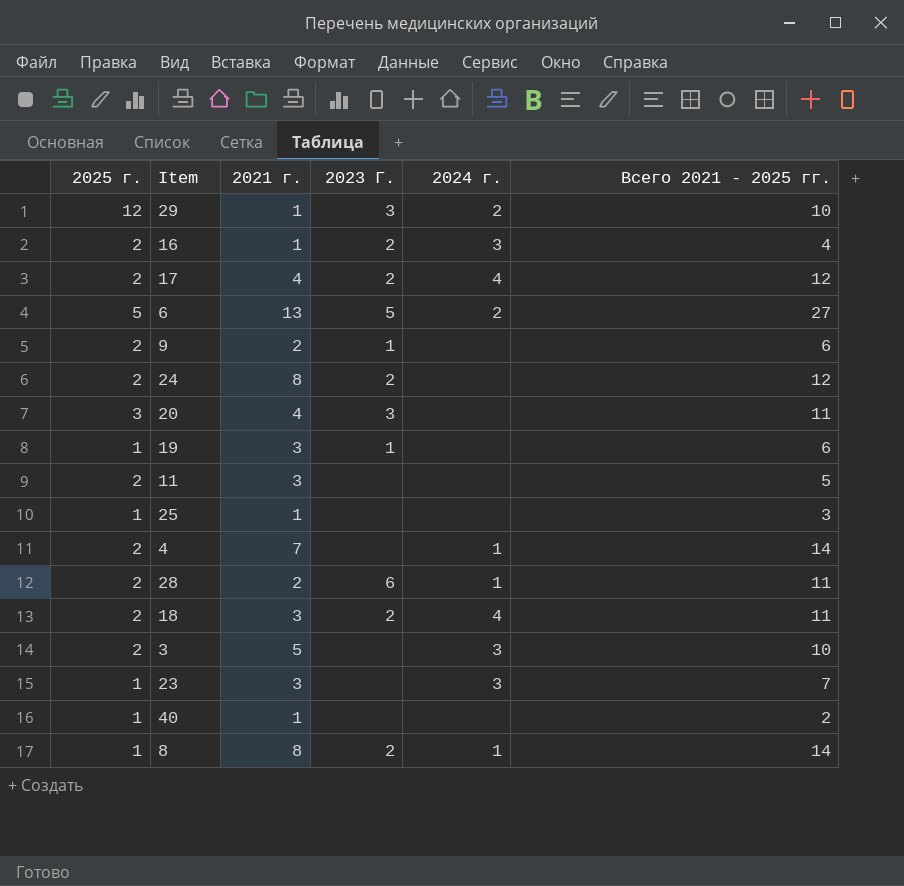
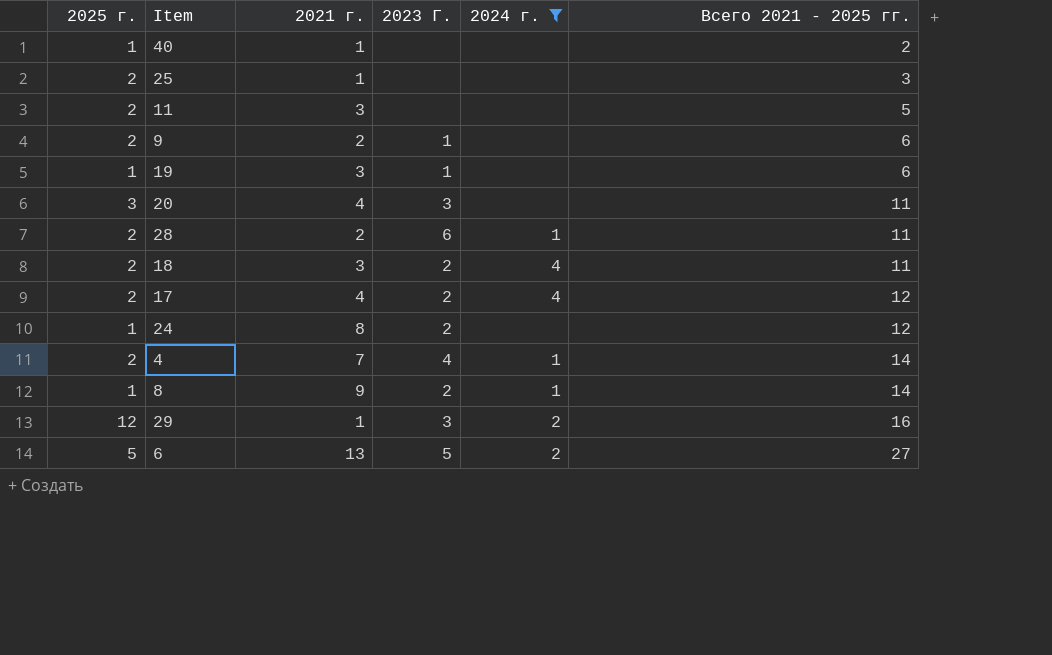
filter: none -> 2024 г. != 3
row order: none -> Всего 2021 - 2025 гг. ascending
25 | 2025 г.: 1 -> 2
24 | 2025 г.: 2 -> 1
4 | 2023 Г.: none -> 4
8 | 2021 г.: 8 -> 9
29 | Всего 2021 - 2025 гг.: 10 -> 16

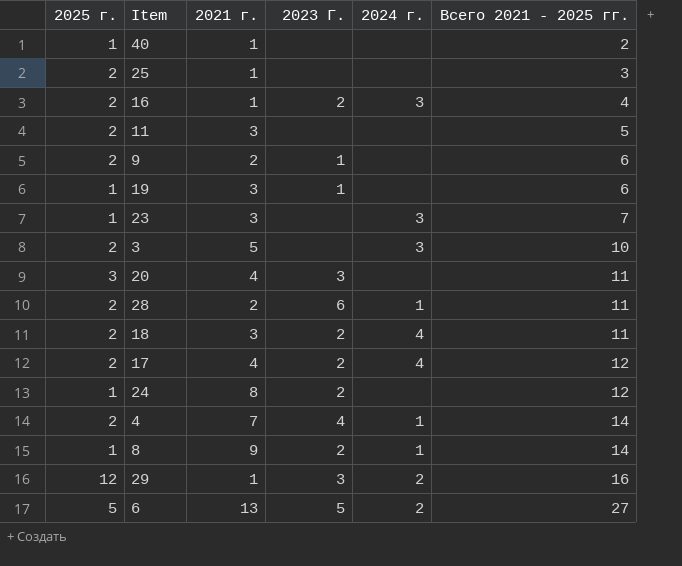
filter: 2024 г. != 3 -> none

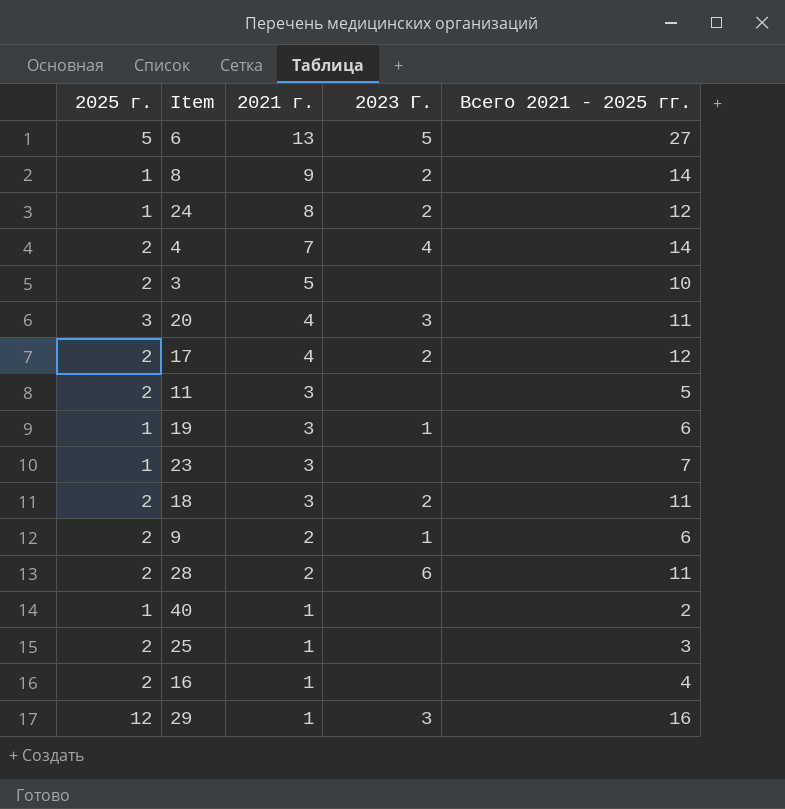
row order: Всего 2021 - 2025 гг. ascending -> 2021 г. descending
column 2024 г. | position: 5 -> none
16 | 2023 Г.: 2 -> none

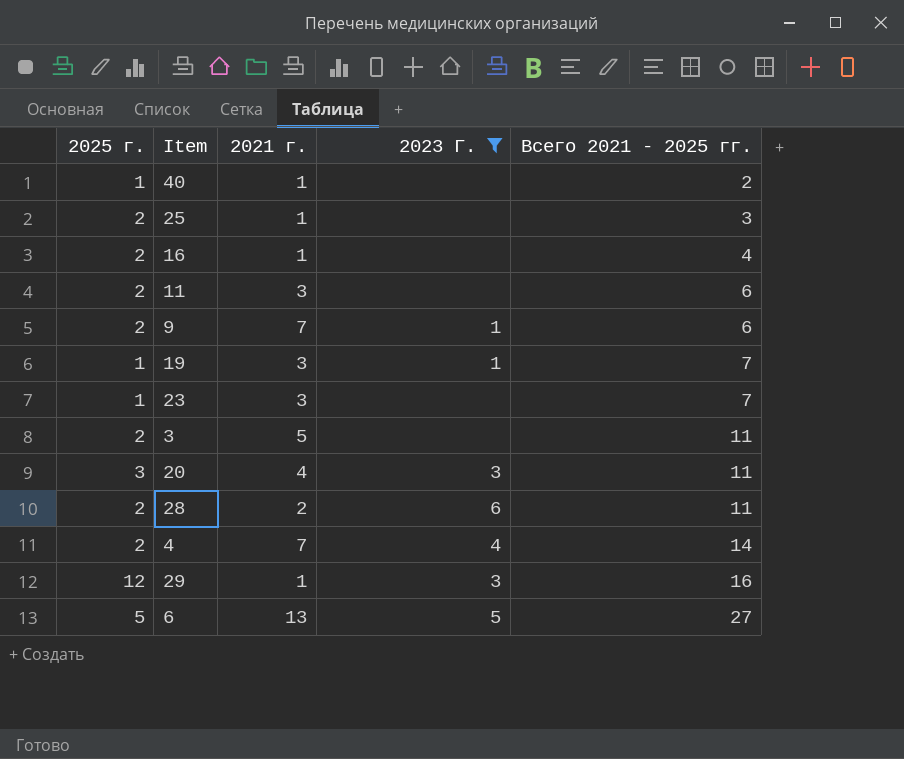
filter: none -> 2023 Г. != 2
row order: 2021 г. descending -> Всего 2021 - 2025 гг. ascending
11 | Всего 2021 - 2025 гг.: 5 -> 6
9 | 2021 г.: 2 -> 7
19 | Всего 2021 - 2025 гг.: 6 -> 7
3 | Всего 2021 - 2025 гг.: 10 -> 11

